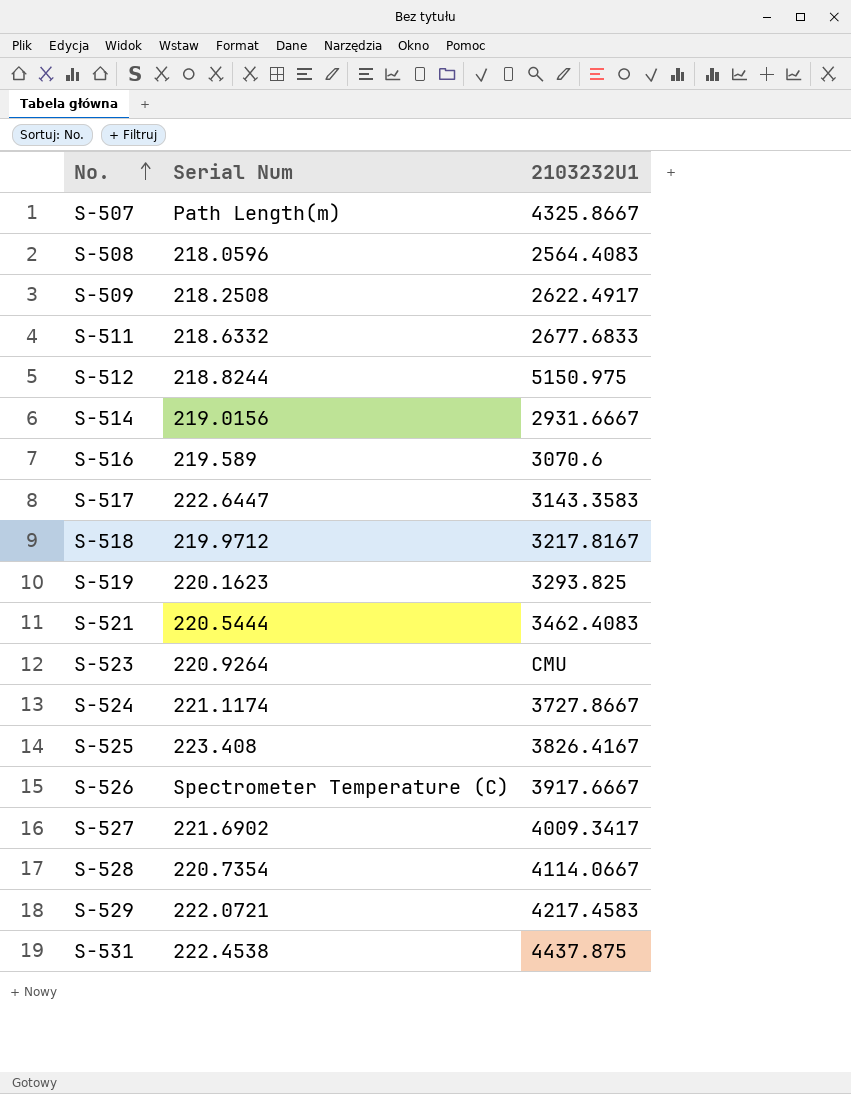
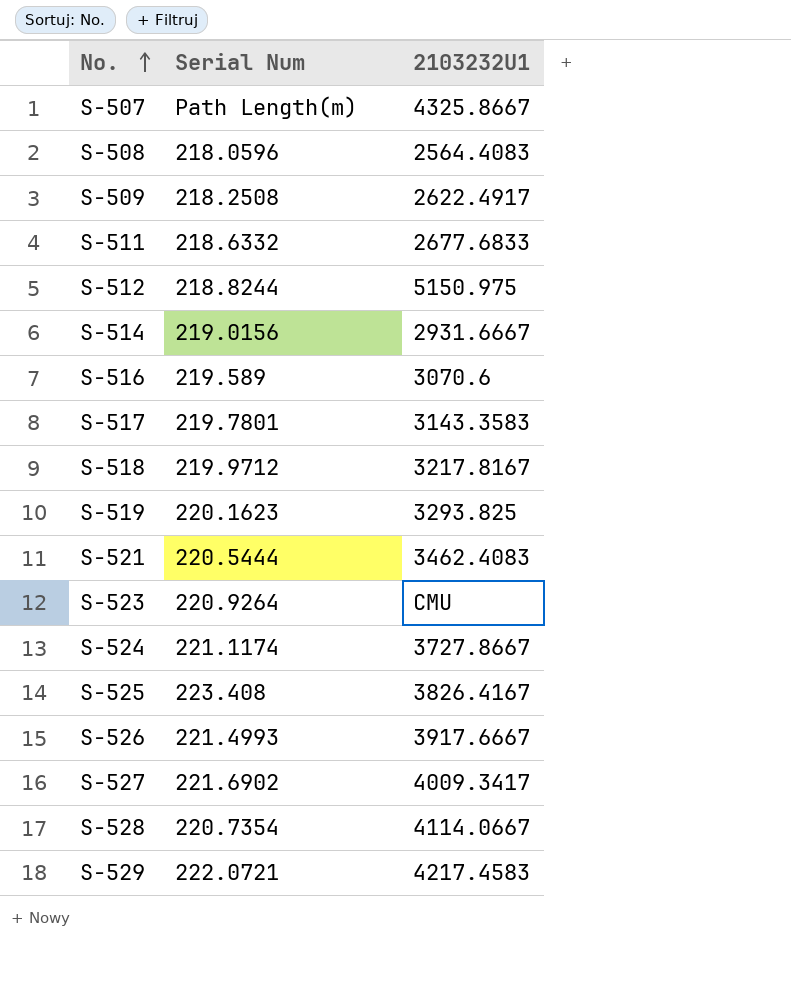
row S-531: 222.4538 | 4437.875 -> none
S-517 | Serial Num: 222.6447 -> 219.7801
S-526 | Serial Num: Spectrometer Temperature (C) -> 221.4993

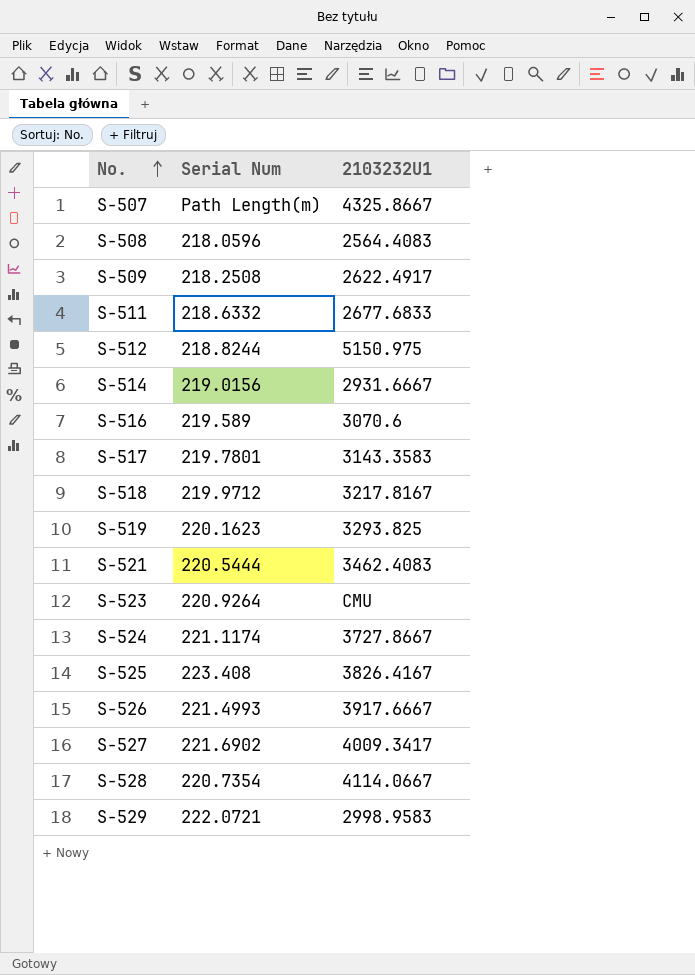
S-529 | 2103232U1: 4217.4583 -> 2998.9583

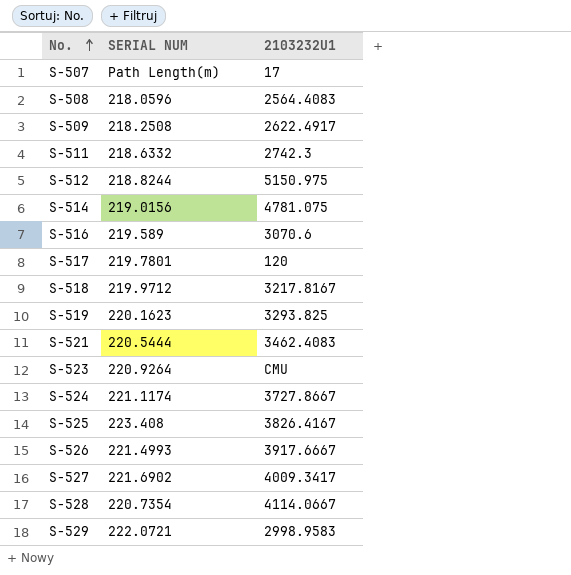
column name: Serial Num -> SERIAL NUM
S-507 | 2103232U1: 4325.8667 -> 17
S-511 | 2103232U1: 2677.6833 -> 2742.3
S-514 | 2103232U1: 2931.6667 -> 4781.075
S-517 | 2103232U1: 3143.3583 -> 120

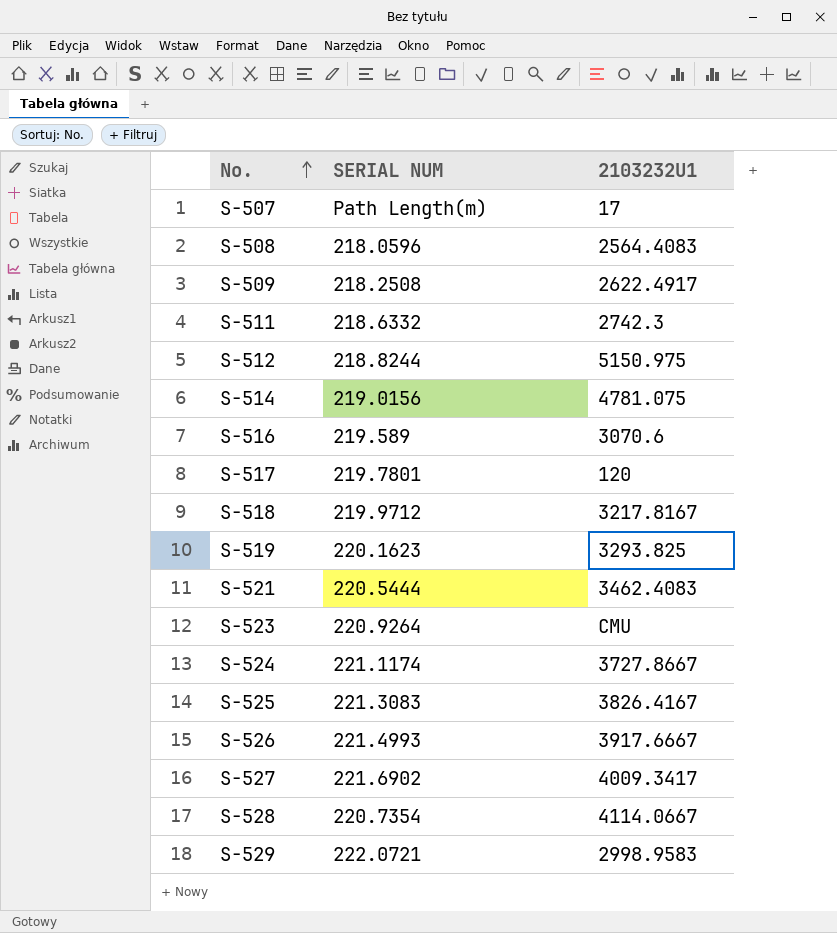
S-525 | SERIAL NUM: 223.408 -> 221.3083

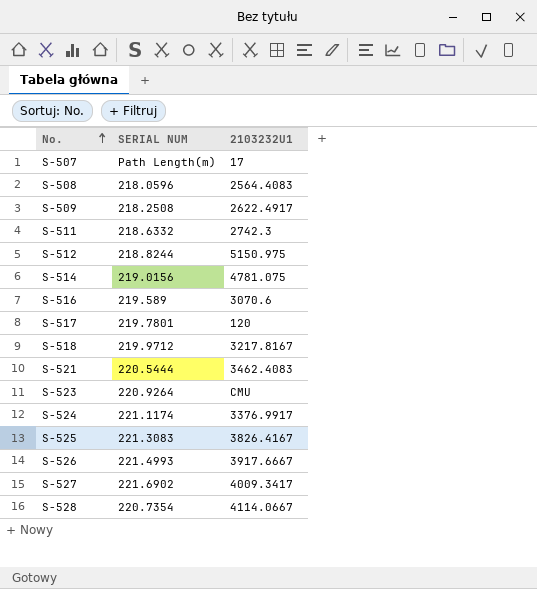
row S-519: 220.1623 | 3293.825 -> none
row S-529: 222.0721 | 2998.9583 -> none
S-524 | 2103232U1: 3727.8667 -> 3376.9917

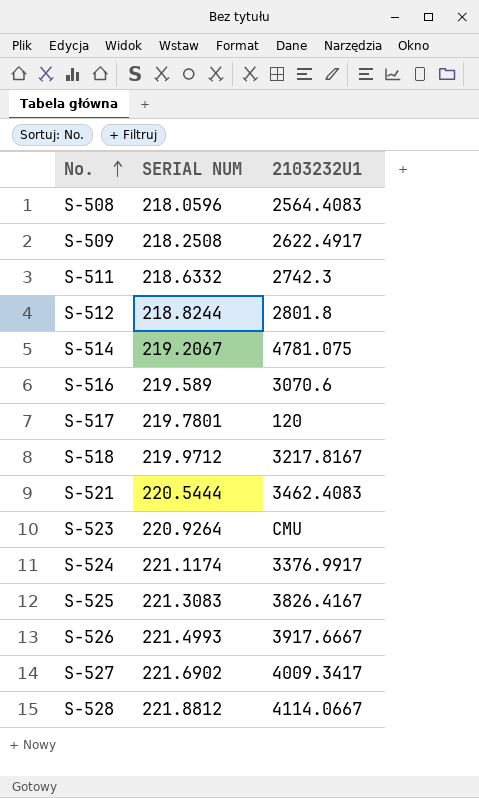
row S-507: Path Length(m) | 17 -> none
S-512 | 2103232U1: 5150.975 -> 2801.8
S-514 | SERIAL NUM: 219.0156 -> 219.2067
S-528 | SERIAL NUM: 220.7354 -> 221.8812

